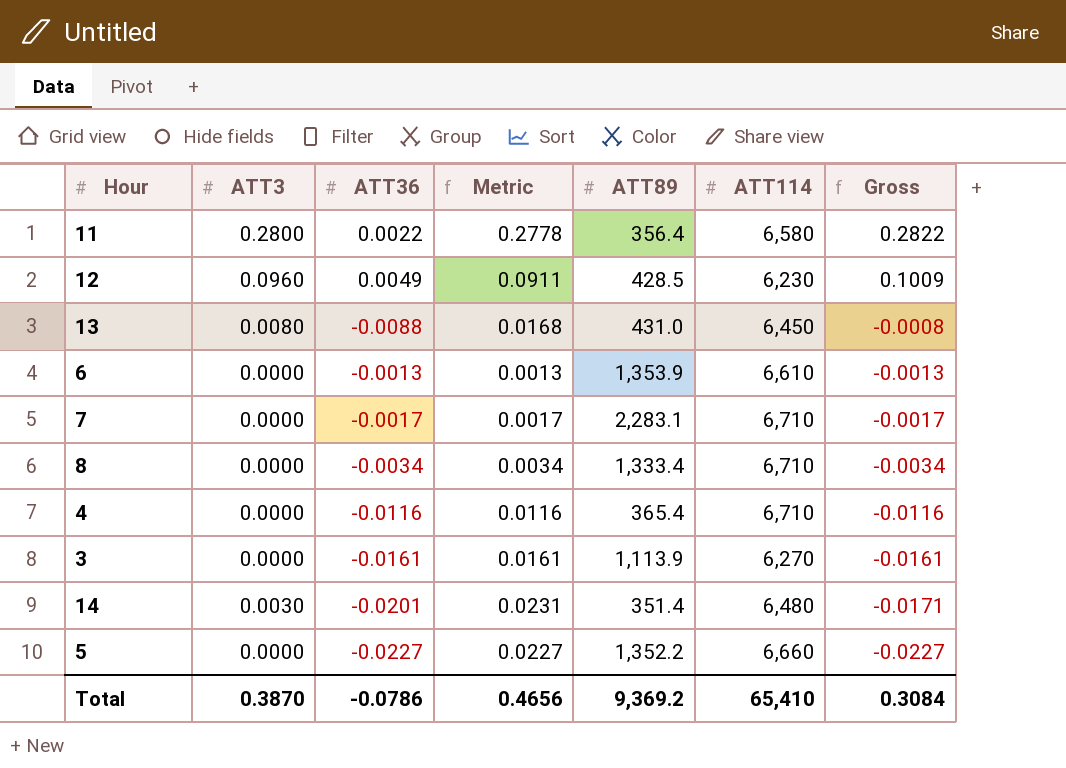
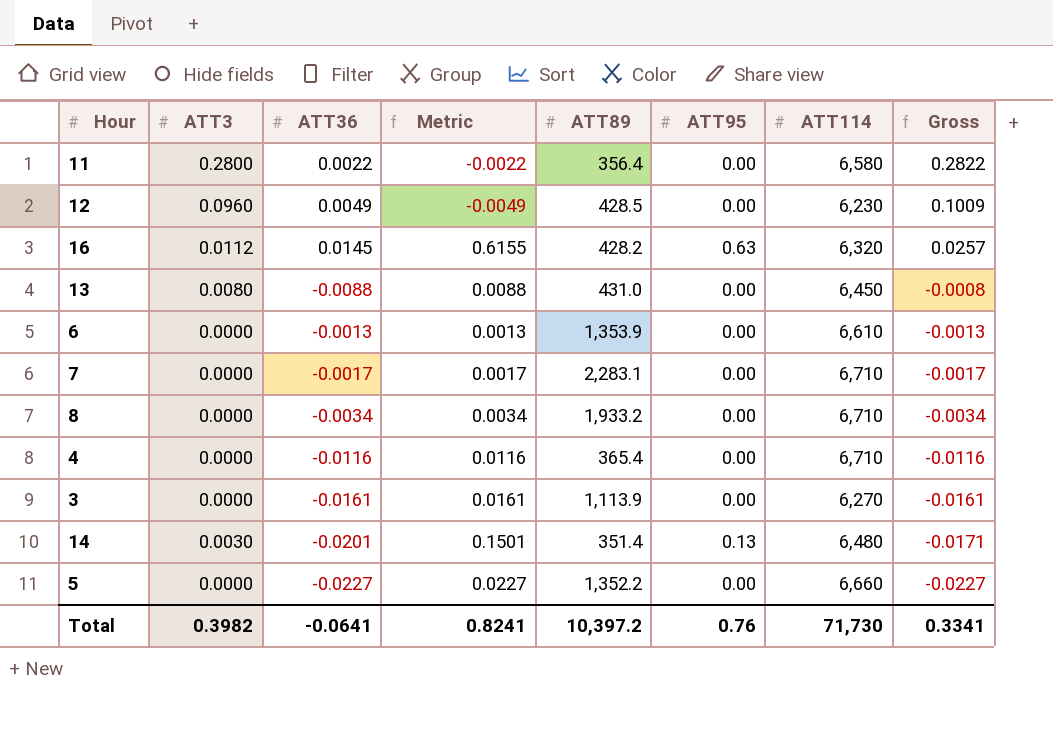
column Metric | formula: [ATT3] - [ATT36] -> [ATT95] - [ATT36]
column ATT95 | position: none -> 6
row 16: none -> 0.0112 | 0.0145 | 0.6155 | 428.2 | 0.63 | 6,320 | 0.0257
8 | ATT89: 1,333.4 -> 1,933.2
Total | ATT3: 0.3870 -> 0.3982
Total | ATT36: -0.0786 -> -0.0641
Total | Metric: 0.4656 -> 0.8241
Total | ATT89: 9,369.2 -> 10,397.2
Total | ATT114: 65,410 -> 71,730
Total | Gross: 0.3084 -> 0.3341

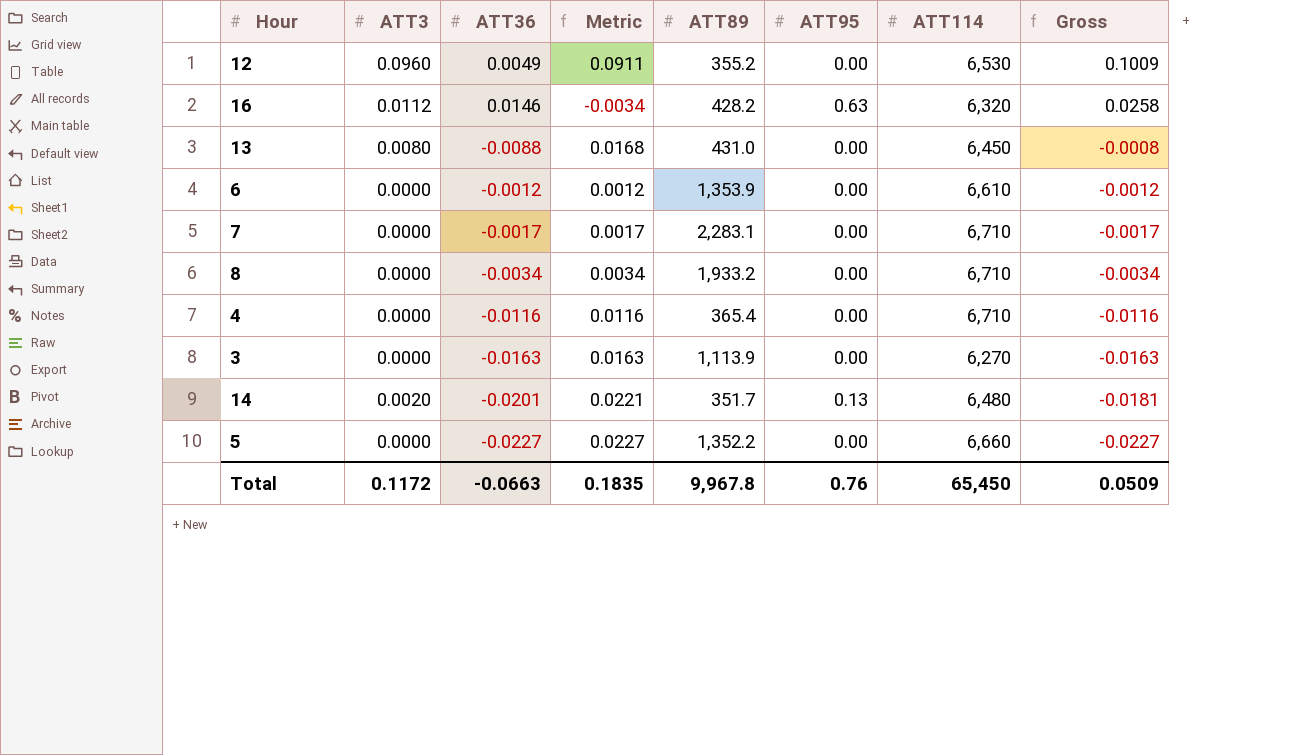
column Metric | formula: [ATT95] - [ATT36] -> [ATT3] - [ATT36]
row 11: 0.2800 | 0.0022 | -0.0022 | 356.4 | 0.00 | 6,580 | 0.2822 -> none
12 | ATT89: 428.5 -> 355.2
12 | ATT114: 6,230 -> 6,530
16 | ATT36: 0.0145 -> 0.0146
16 | Gross: 0.0257 -> 0.0258
6 | ATT36: -0.0013 -> -0.0012
6 | Gross: -0.0013 -> -0.0012
3 | ATT36: -0.0161 -> -0.0163
3 | Gross: -0.0161 -> -0.0163
14 | ATT3: 0.0030 -> 0.0020
14 | ATT89: 351.4 -> 351.7
14 | Gross: -0.0171 -> -0.0181
Total | ATT3: 0.3982 -> 0.1172
Total | ATT36: -0.0641 -> -0.0663
Total | Metric: 0.8241 -> 0.1835
Total | ATT89: 10,397.2 -> 9,967.8
Total | ATT114: 71,730 -> 65,450
Total | Gross: 0.3341 -> 0.0509

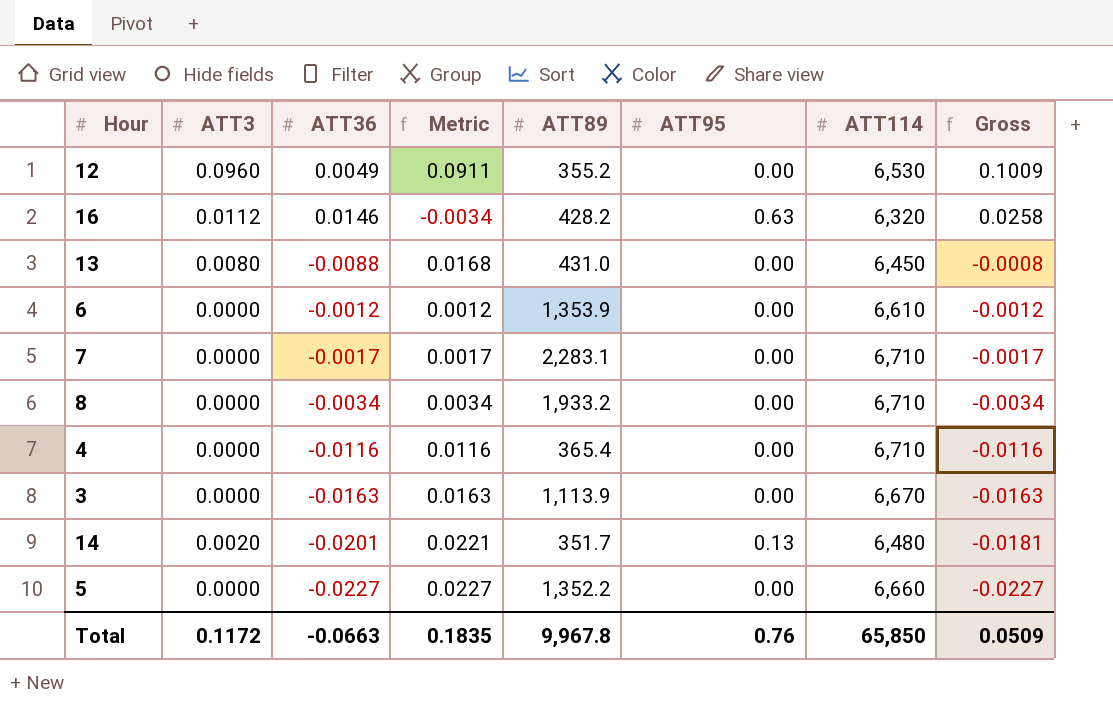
3 | ATT114: 6,270 -> 6,670
Total | ATT114: 65,450 -> 65,850

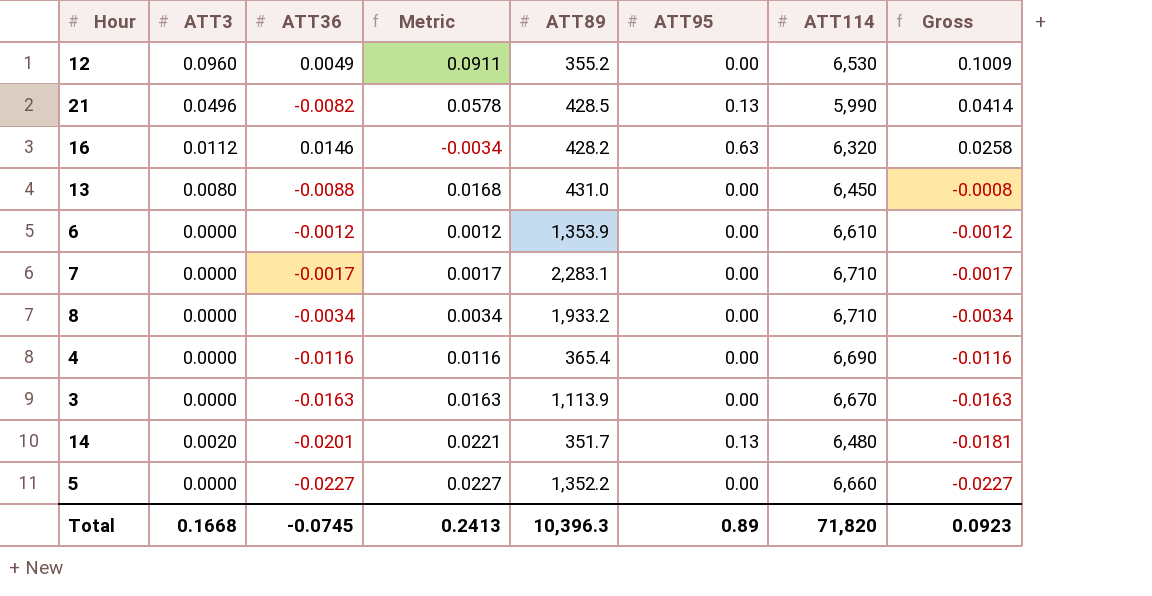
row 21: none -> 0.0496 | -0.0082 | 0.0578 | 428.5 | 0.13 | 5,990 | 0.0414
4 | ATT114: 6,710 -> 6,690
Total | ATT3: 0.1172 -> 0.1668
Total | ATT36: -0.0663 -> -0.0745
Total | Metric: 0.1835 -> 0.2413
Total | ATT89: 9,967.8 -> 10,396.3
Total | ATT95: 0.76 -> 0.89
Total | ATT114: 65,850 -> 71,820
Total | Gross: 0.0509 -> 0.0923

